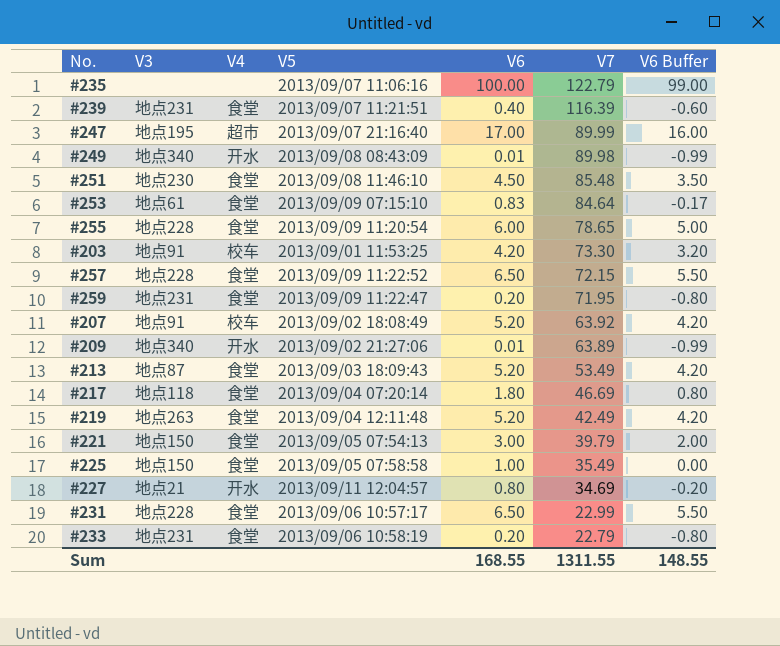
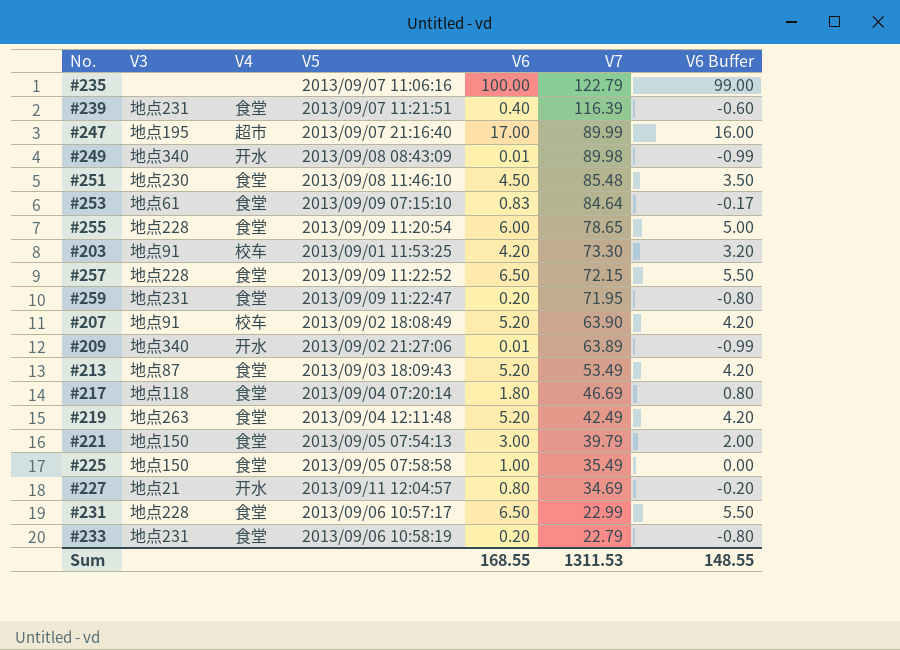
#207 | V7: 63.92 -> 63.90
Sum | V7: 1311.55 -> 1311.53

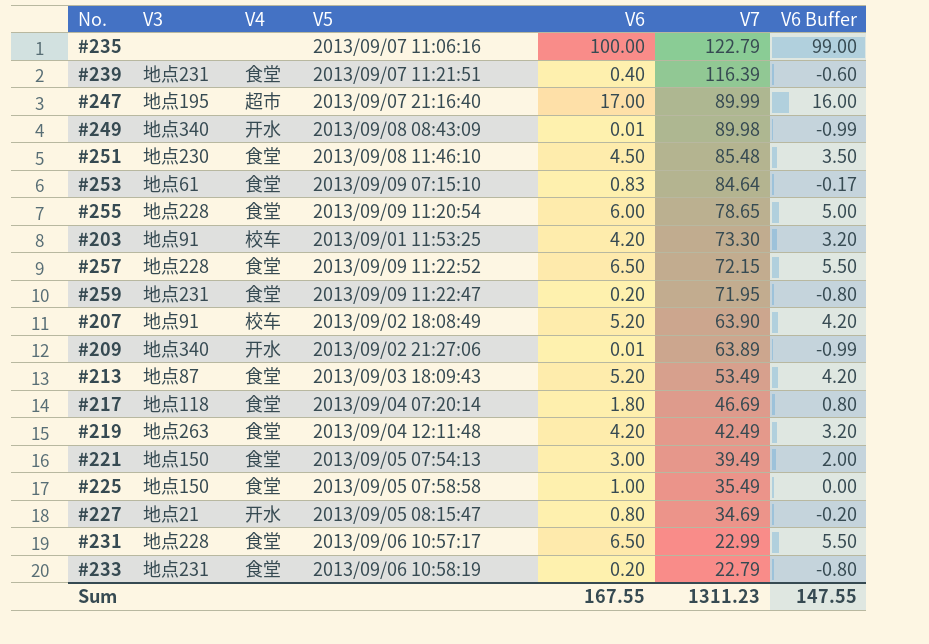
#219 | V6: 5.20 -> 4.20
#219 | V6 Buffer: 4.20 -> 3.20
#221 | V7: 39.79 -> 39.49
#227 | V5: 2013/09/11 12:04:57 -> 2013/09/05 08:15:47
Sum | V6: 168.55 -> 167.55
Sum | V7: 1311.53 -> 1311.23
Sum | V6 Buffer: 148.55 -> 147.55

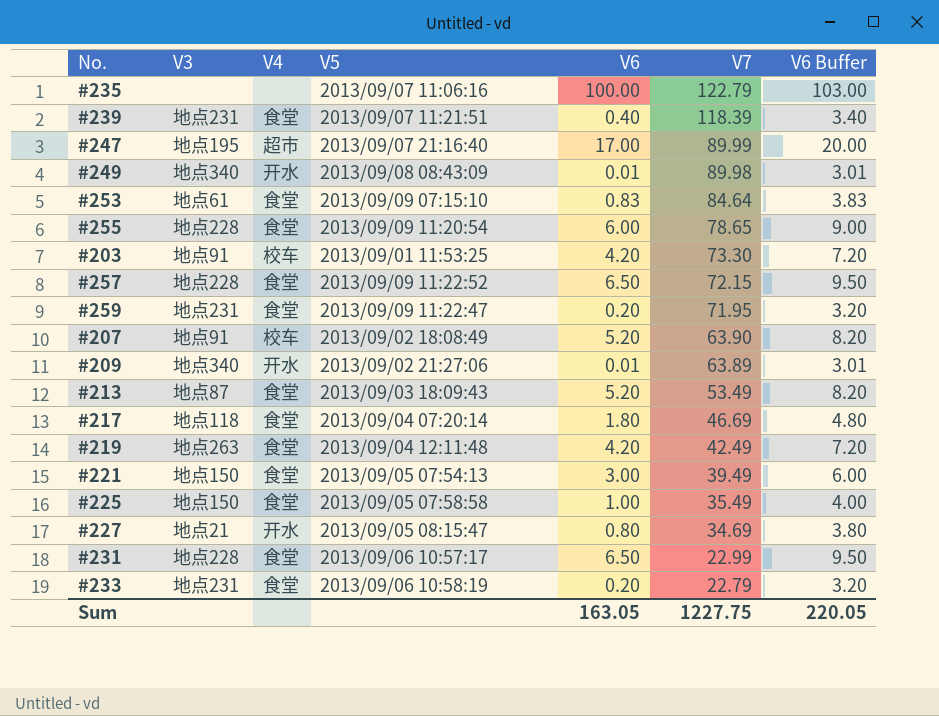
column V6 Buffer | formula: [V6] - 1 -> [V6] + 3
row #251: 地点230 | 食堂 | 2013/09/08 11:46:10 | 4.50 | 85.48 | 3.50 -> none
#239 | V7: 116.39 -> 118.39
Sum | V6: 167.55 -> 163.05
Sum | V7: 1311.23 -> 1227.75
Sum | V6 Buffer: 147.55 -> 220.05

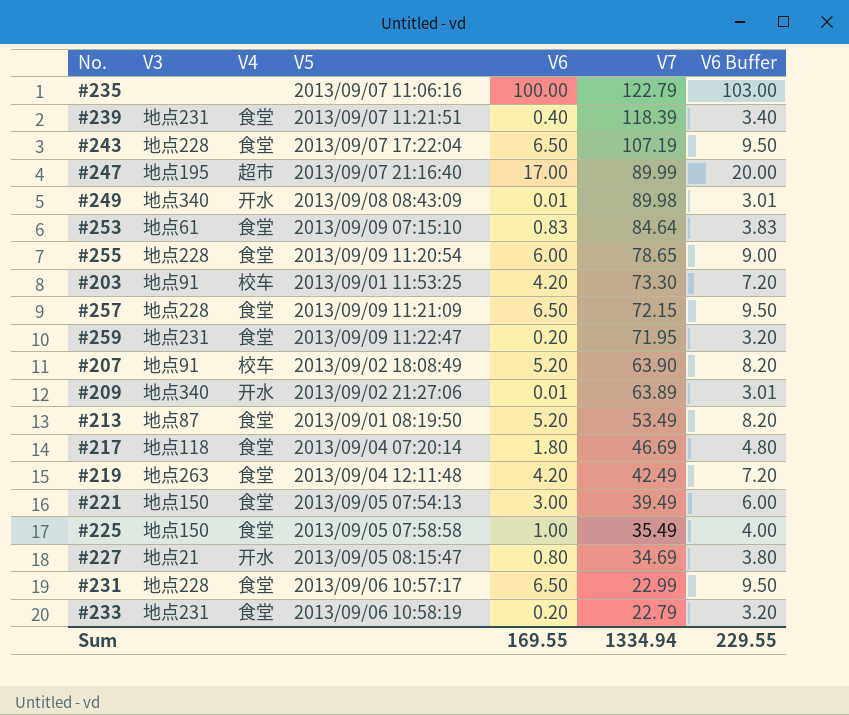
row #243: none -> 地点228 | 食堂 | 2013/09/07 17:22:04 | 6.50 | 107.19 | 9.50
#257 | V5: 2013/09/09 11:22:52 -> 2013/09/09 11:21:09
#213 | V5: 2013/09/03 18:09:43 -> 2013/09/01 08:19:50
Sum | V6: 163.05 -> 169.55
Sum | V7: 1227.75 -> 1334.94
Sum | V6 Buffer: 220.05 -> 229.55

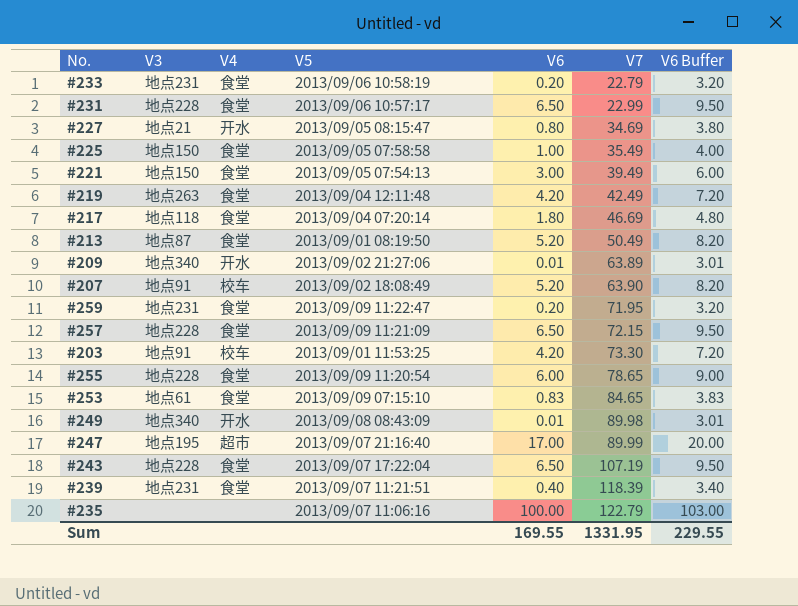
row order: V7 descending -> V7 ascending
#213 | V7: 53.49 -> 50.49
#253 | V7: 84.64 -> 84.65
Sum | V7: 1334.94 -> 1331.95

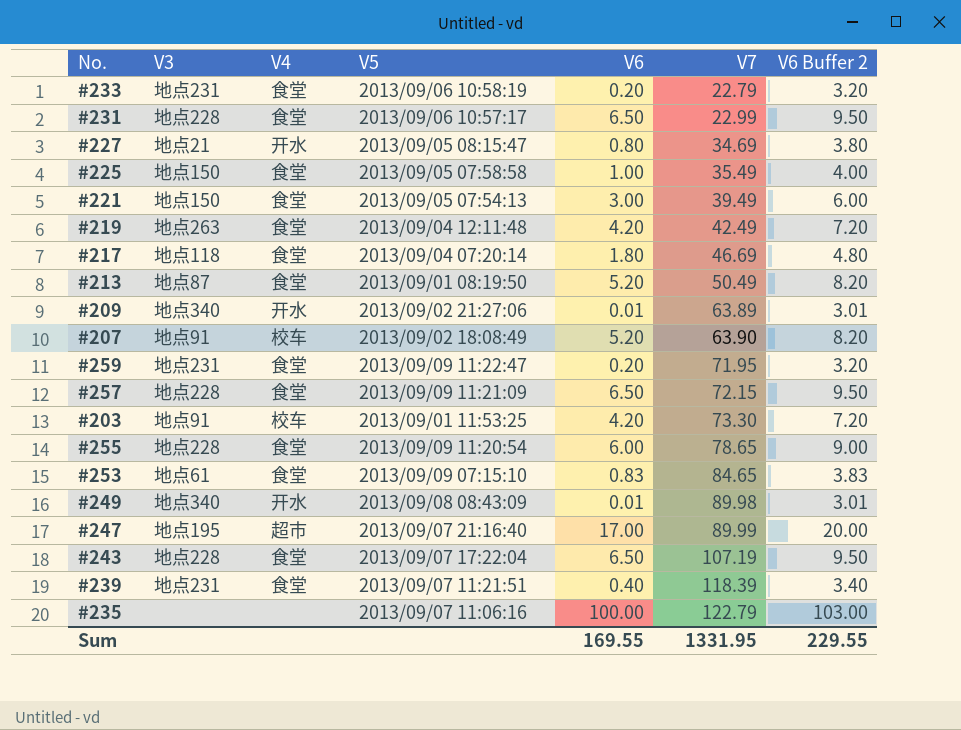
column name: V6 Buffer -> V6 Buffer 2

